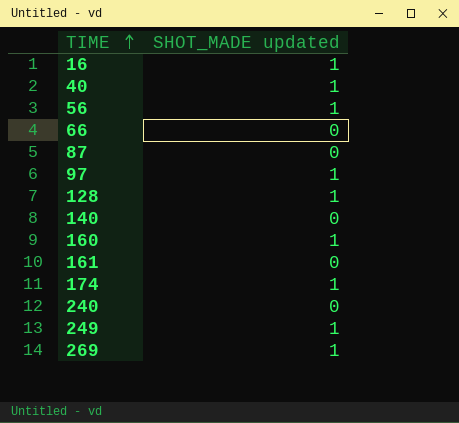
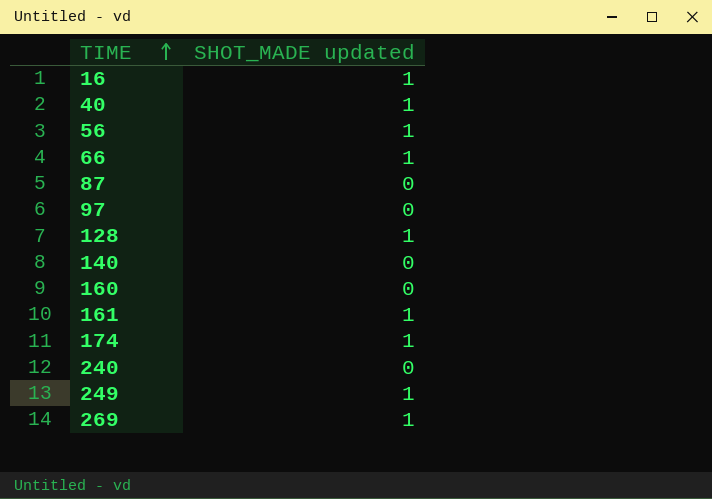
66 | SHOT_MADE updated: 0 -> 1
97 | SHOT_MADE updated: 1 -> 0
160 | SHOT_MADE updated: 1 -> 0
161 | SHOT_MADE updated: 0 -> 1

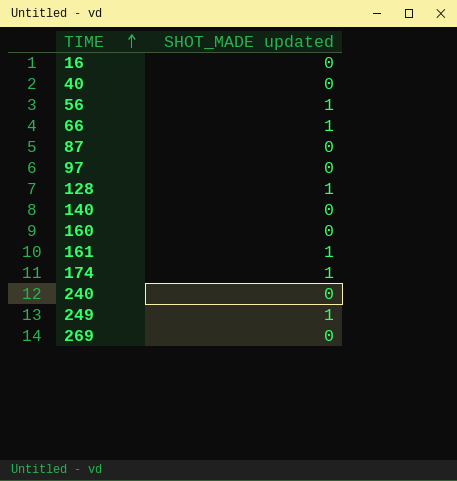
16 | SHOT_MADE updated: 1 -> 0
40 | SHOT_MADE updated: 1 -> 0
269 | SHOT_MADE updated: 1 -> 0

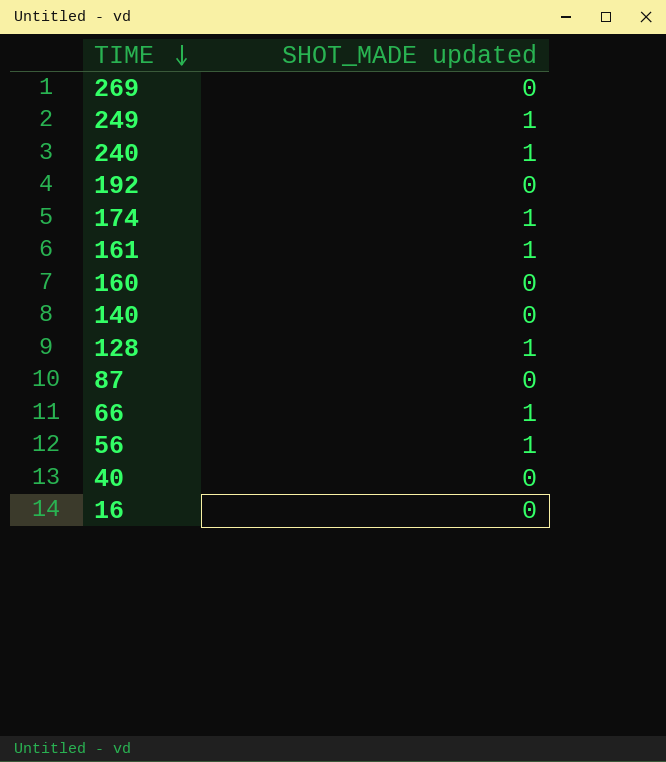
row order: TIME ascending -> TIME descending
row 97: 0 -> none
240 | SHOT_MADE updated: 0 -> 1
row 192: none -> 0

